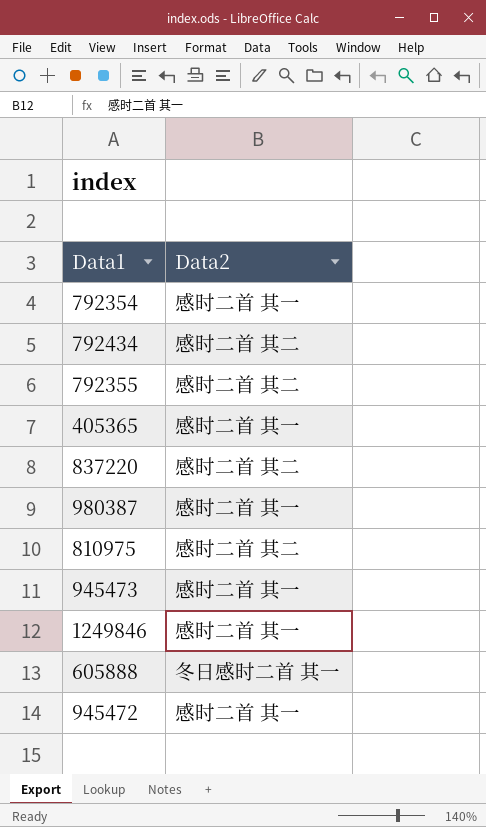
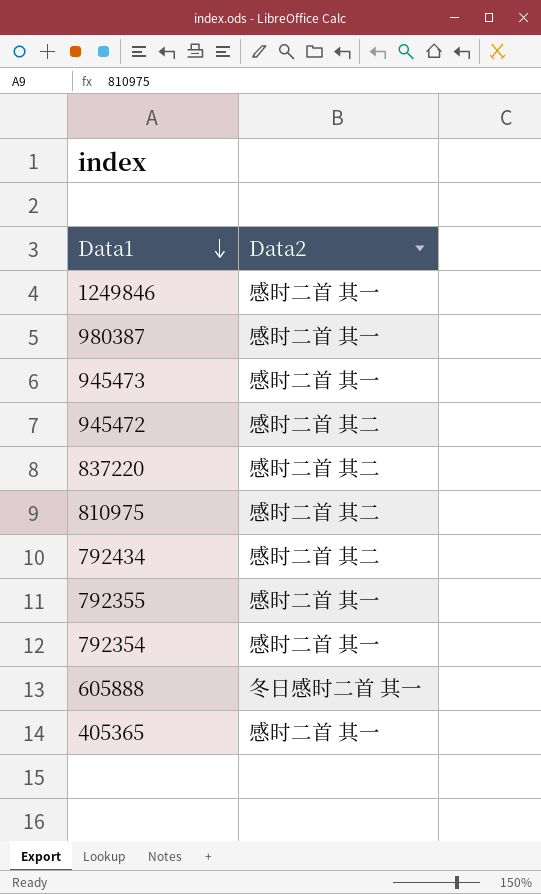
row order: none -> Data1 descending
945472 | Data2: 感时二首 其一 -> 感时二首 其二
792355 | Data2: 感时二首 其二 -> 感时二首 其一

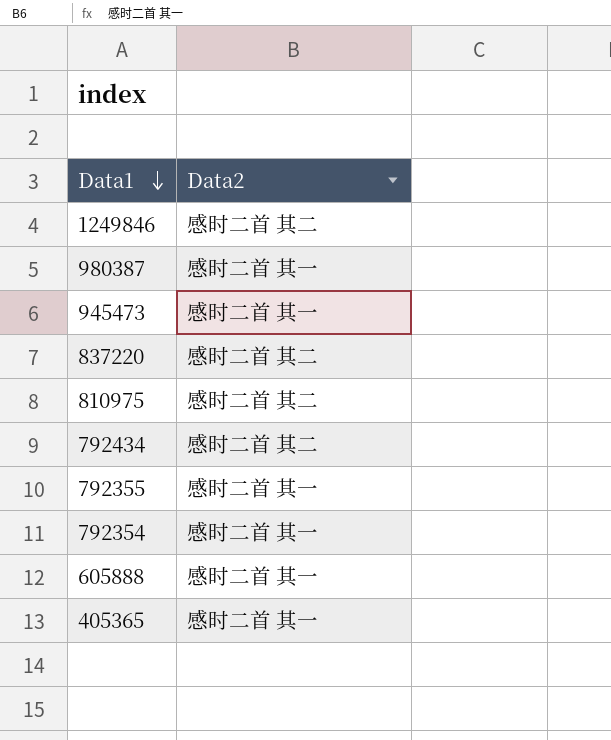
row 945472: 感时二首 其二 -> none
1249846 | Data2: 感时二首 其一 -> 感时二首 其二
605888 | Data2: 冬日感时二首 其一 -> 感时二首 其一

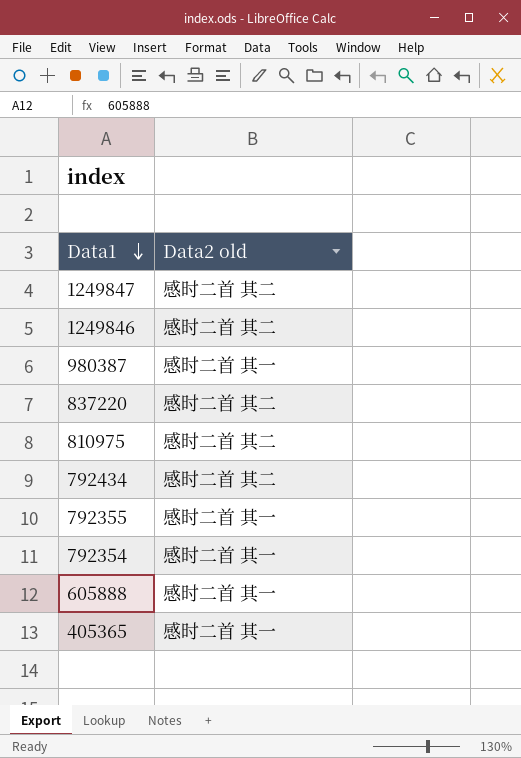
column name: Data2 -> Data2 old
row 945473: 感时二首 其一 -> none
row 1249847: none -> 感时二首 其二

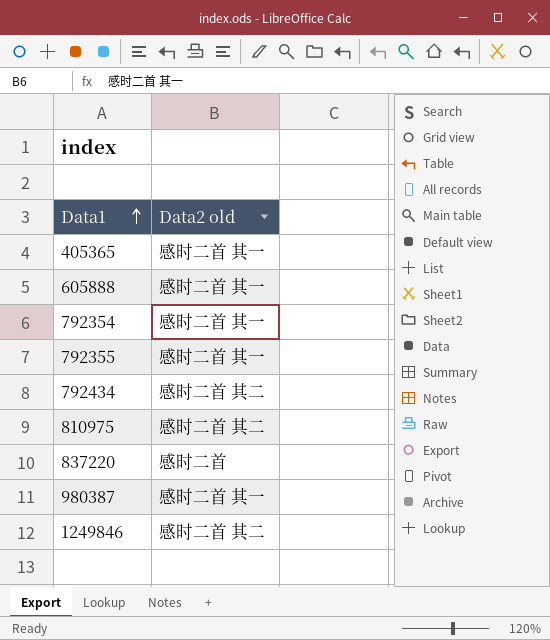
row order: Data1 descending -> Data1 ascending
row 1249847: 感时二首 其二 -> none
837220 | Data2 old: 感时二首 其二 -> 感时二首

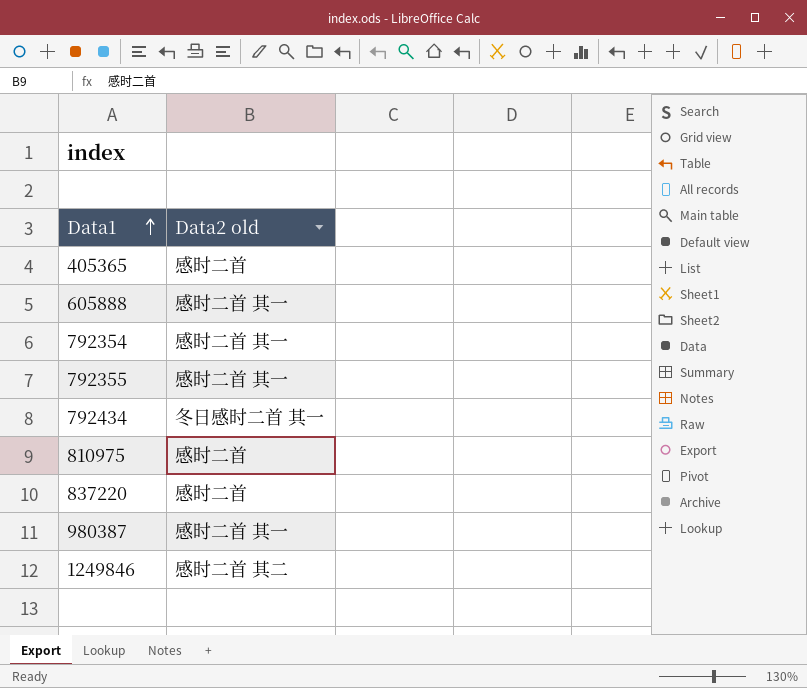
405365 | Data2 old: 感时二首 其一 -> 感时二首
792434 | Data2 old: 感时二首 其二 -> 冬日感时二首 其一
810975 | Data2 old: 感时二首 其二 -> 感时二首

